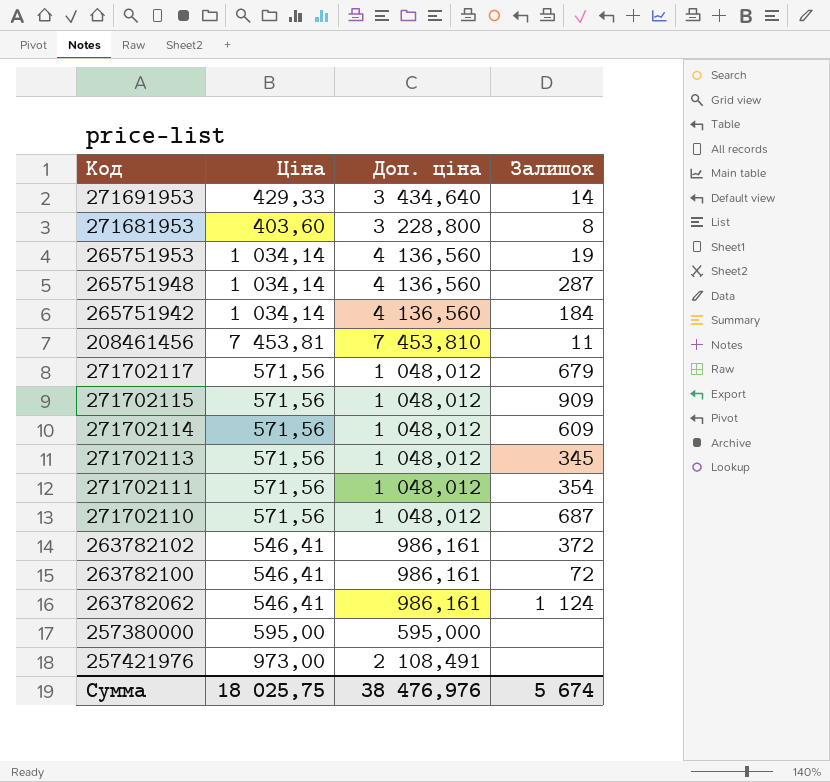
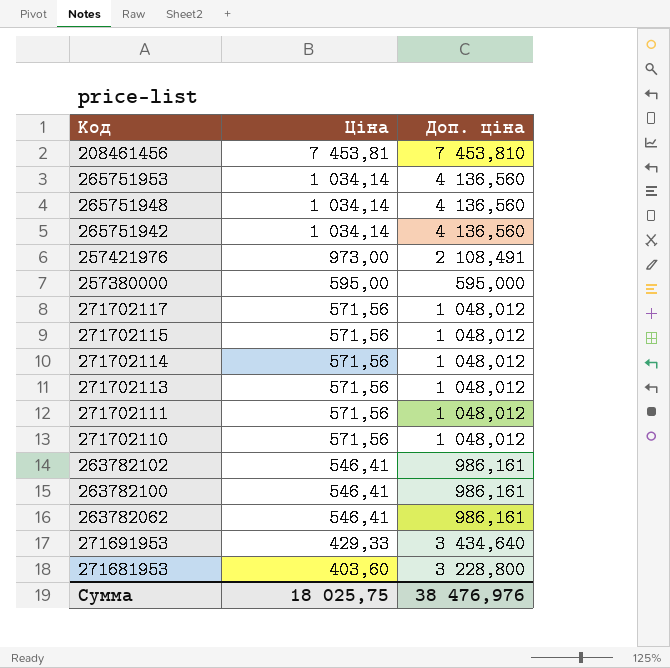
row order: none -> Ціна descending
column Залишок | position: 4 -> none

